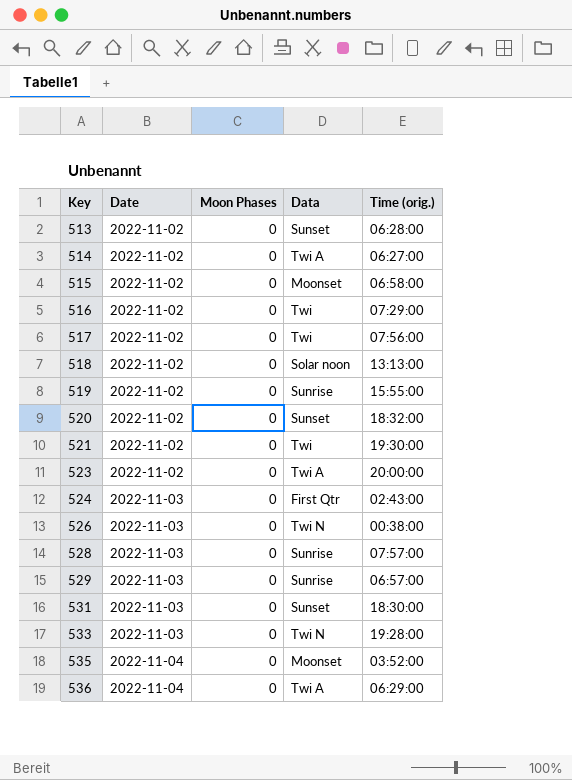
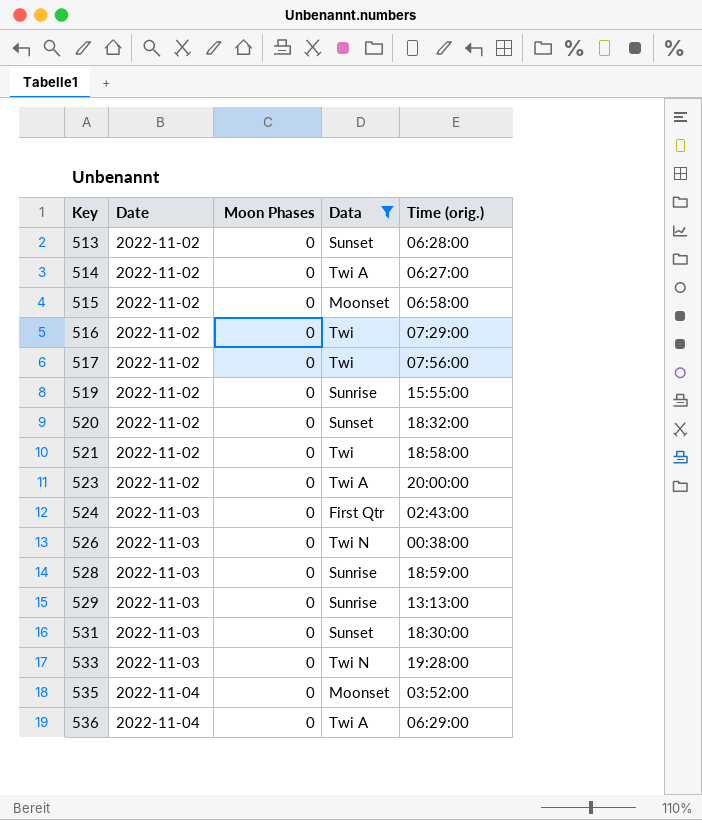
filter: none -> Data != Solar noon
521 | Time (orig.): 19:30:00 -> 18:58:00
528 | Time (orig.): 07:57:00 -> 18:59:00
529 | Time (orig.): 06:57:00 -> 13:13:00

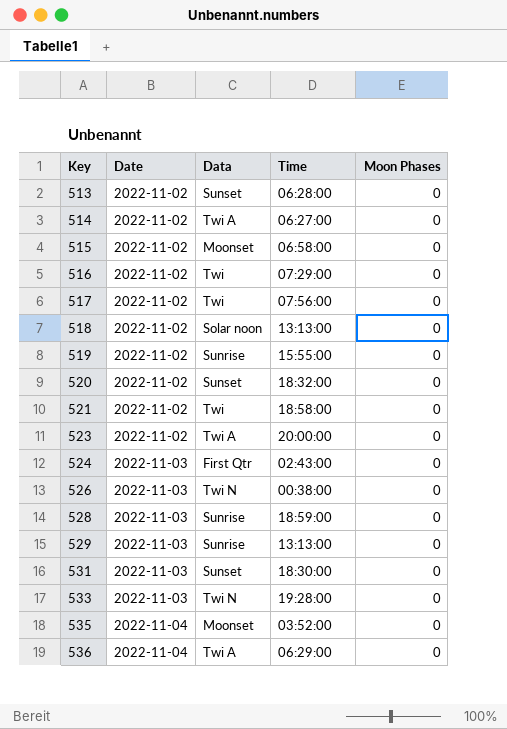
filter: Data != Solar noon -> none
column name: Time (orig.) -> Time
column Moon Phases | position: 3 -> 5

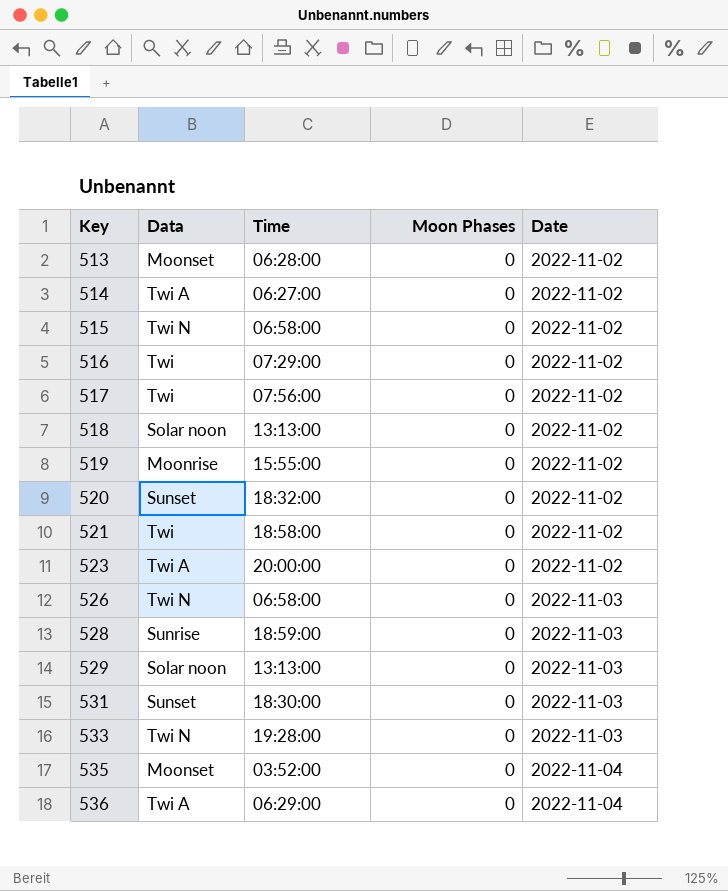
column Date | position: 2 -> 5
row 524: 2022-11-03 | First Qtr | 02:43:00 | 0 -> none
513 | Data: Sunset -> Moonset
515 | Data: Moonset -> Twi N
519 | Data: Sunrise -> Moonrise
526 | Time: 00:38:00 -> 06:58:00
529 | Data: Sunrise -> Solar noon

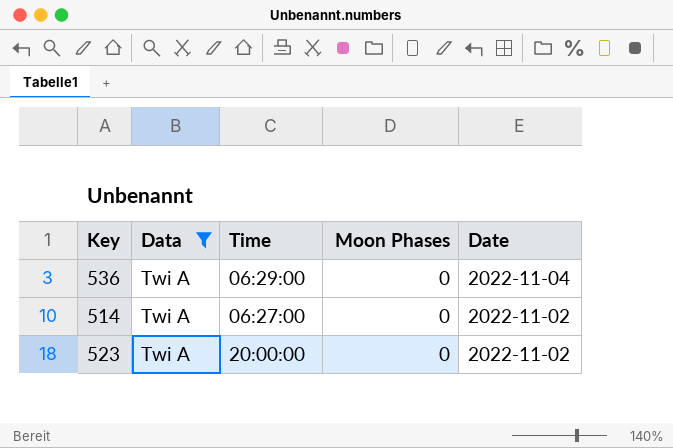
filter: none -> Data = Twi A
row order: Key ascending -> Date descending

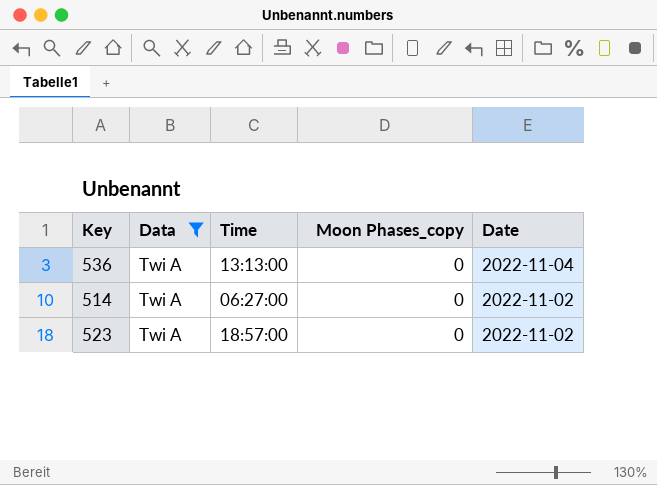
column name: Moon Phases -> Moon Phases_copy
536 | Time: 06:29:00 -> 13:13:00
523 | Time: 20:00:00 -> 18:57:00

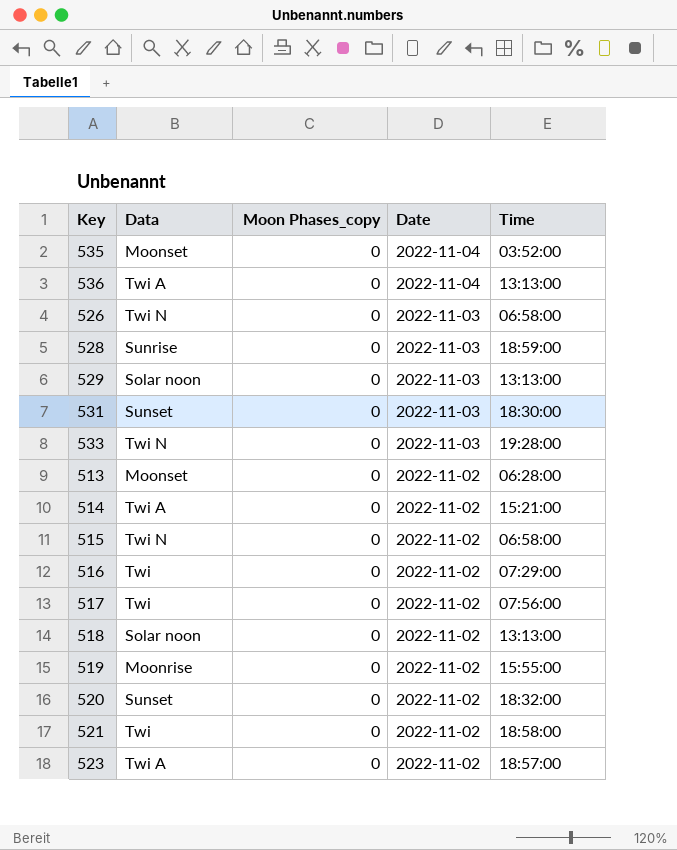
filter: Data = Twi A -> none
column Time | position: 3 -> 5
514 | Time: 06:27:00 -> 15:21:00

